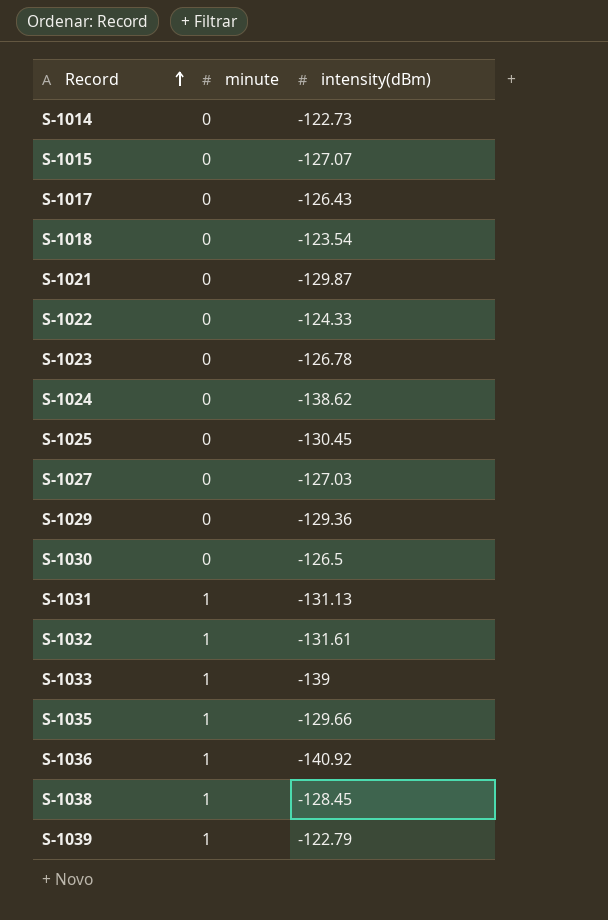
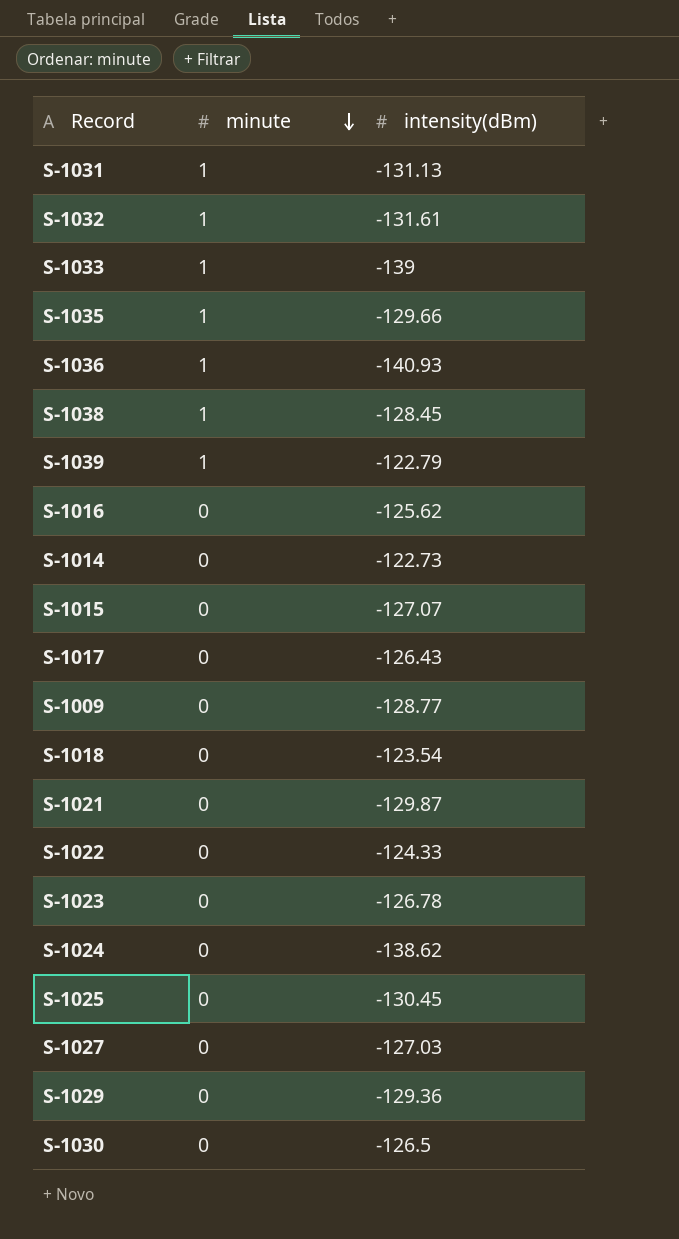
row order: Record ascending -> minute descending
S-1036 | intensity(dBm): -140.92 -> -140.93
row S-1016: none -> 0 | -125.62
row S-1009: none -> 0 | -128.77

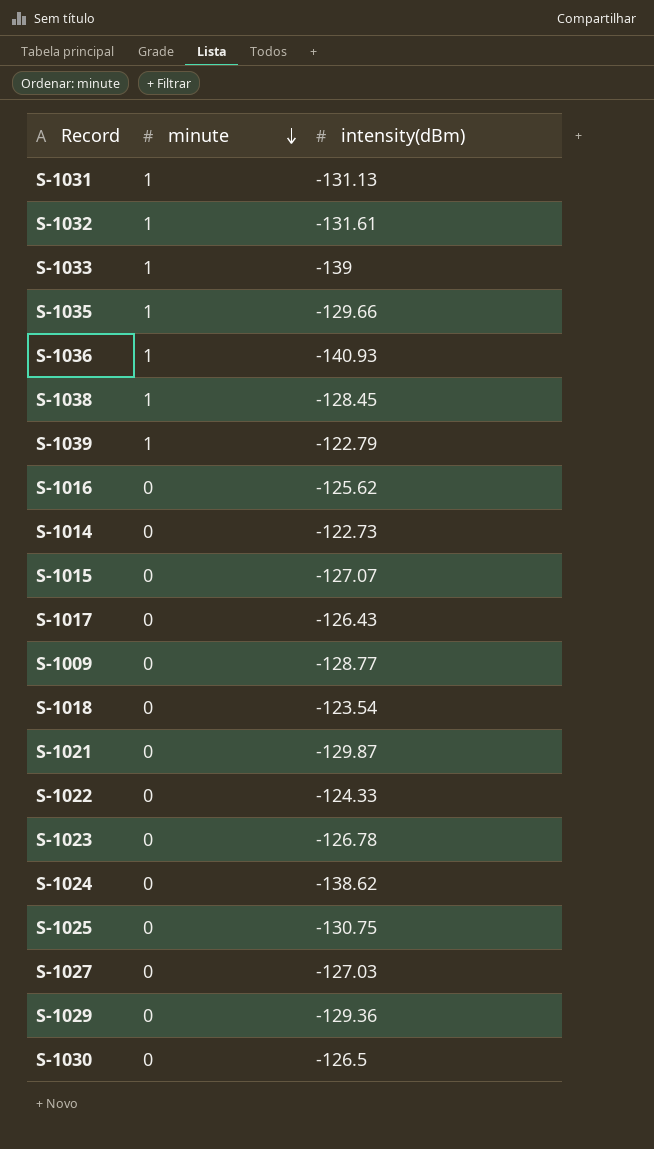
S-1025 | intensity(dBm): -130.45 -> -130.75

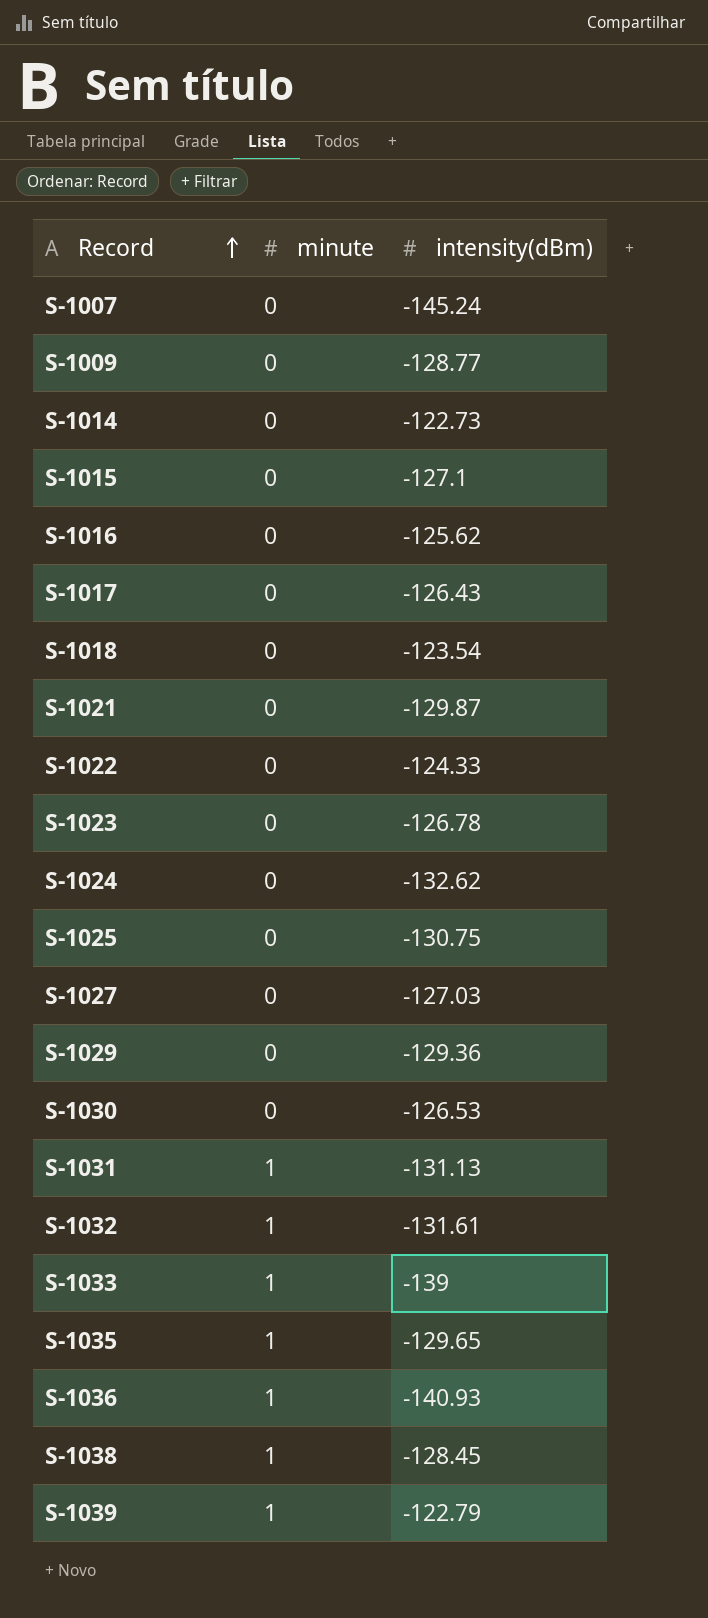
row order: minute descending -> Record ascending
row S-1007: none -> 0 | -145.24
S-1015 | intensity(dBm): -127.07 -> -127.1
S-1024 | intensity(dBm): -138.62 -> -132.62
S-1030 | intensity(dBm): -126.5 -> -126.53
S-1035 | intensity(dBm): -129.66 -> -129.65

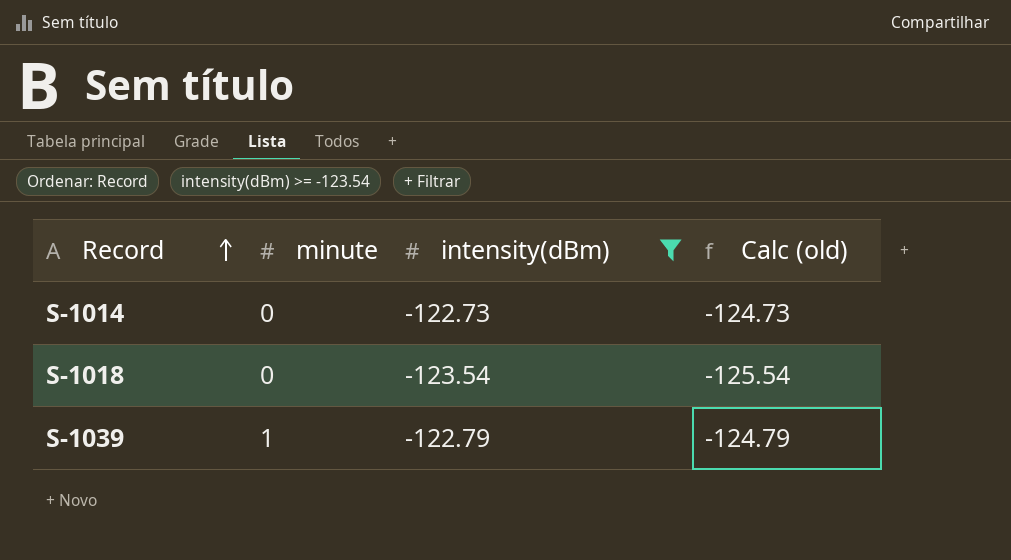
filter: none -> intensity(dBm) >= -123.54
column Calc (old) | formula: none -> [intensity(dBm)] - 2

